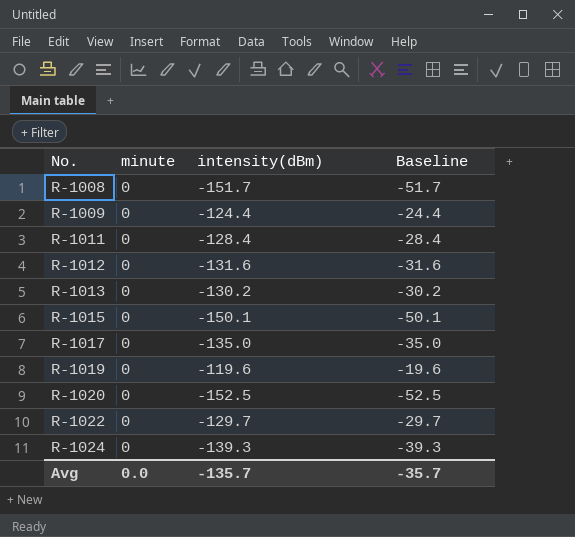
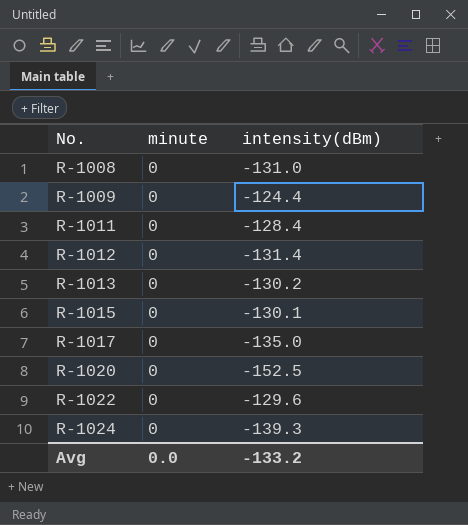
column Baseline | formula: [intensity(dBm)] + 100 -> none
row R-1019: 0 | -119.6 | -19.6 -> none
R-1008 | intensity(dBm): -151.7 -> -131.0
R-1012 | intensity(dBm): -131.6 -> -131.4
R-1015 | intensity(dBm): -150.1 -> -130.1
R-1022 | intensity(dBm): -129.7 -> -129.6
Avg | intensity(dBm): -135.7 -> -133.2

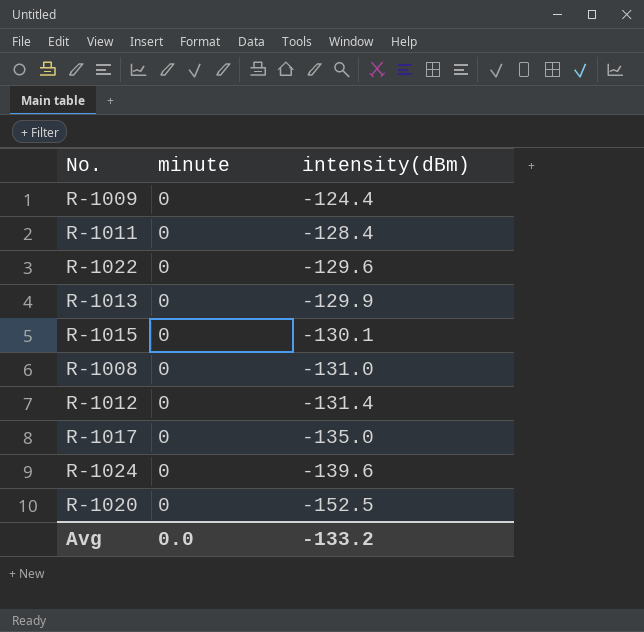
row order: No. ascending -> intensity(dBm) descending
R-1013 | intensity(dBm): -130.2 -> -129.9
R-1024 | intensity(dBm): -139.3 -> -139.6

